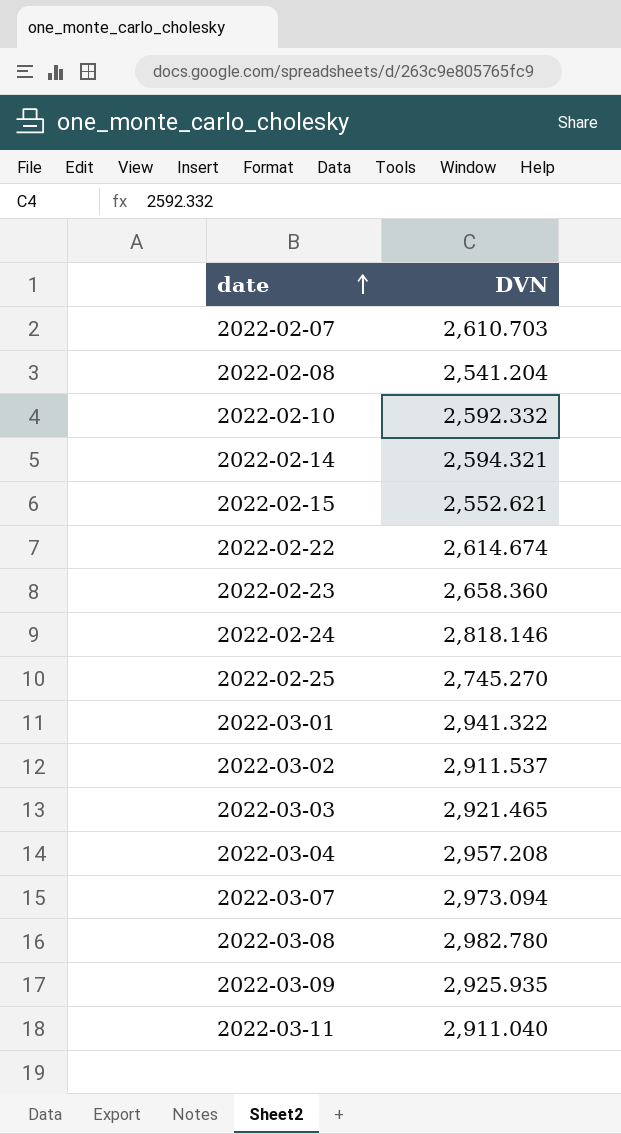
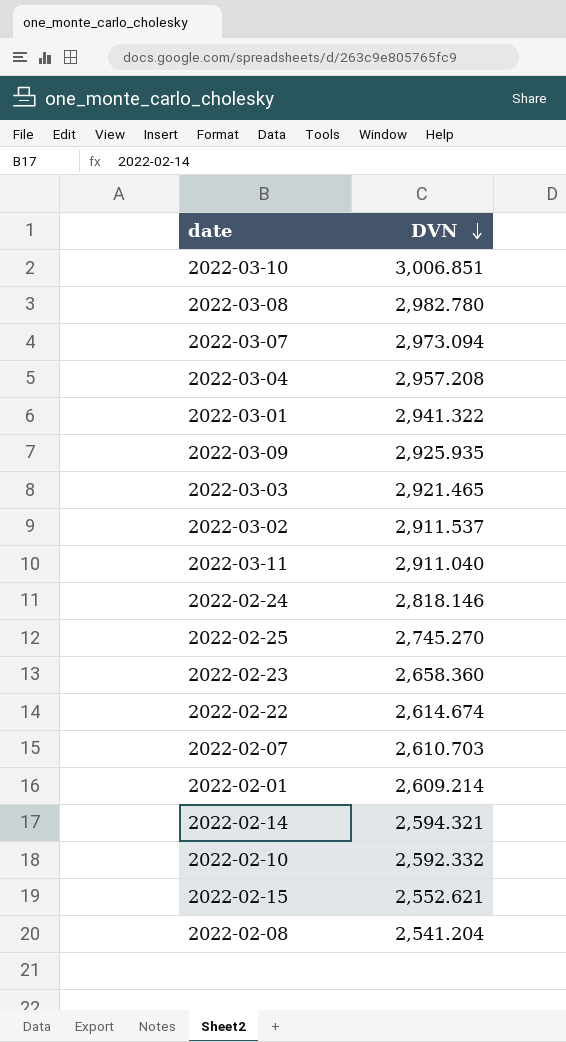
row order: date ascending -> DVN descending
row 2022-03-10: none -> 3,006.851
row 2022-02-01: none -> 2,609.214

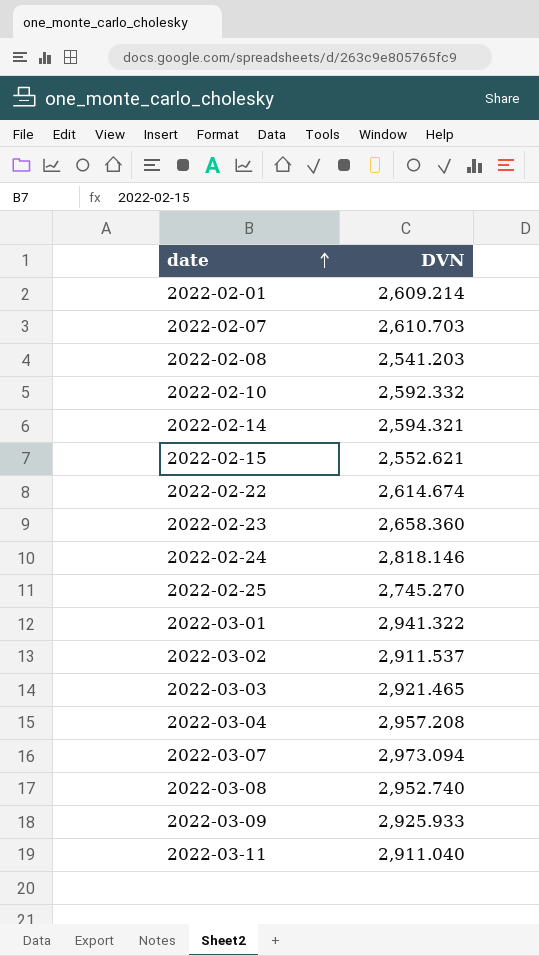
row order: DVN descending -> date ascending
row 2022-03-10: 3,006.851 -> none
2022-02-08 | DVN: 2,541.204 -> 2,541.203
2022-03-08 | DVN: 2,982.780 -> 2,952.740
2022-03-09 | DVN: 2,925.935 -> 2,925.933

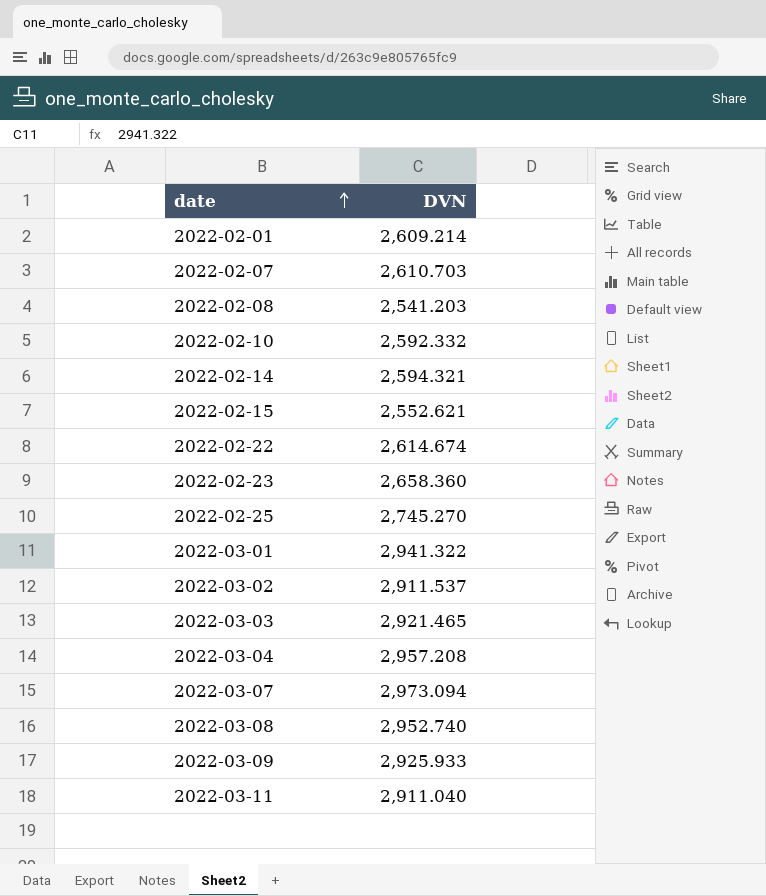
row 2022-02-24: 2,818.146 -> none

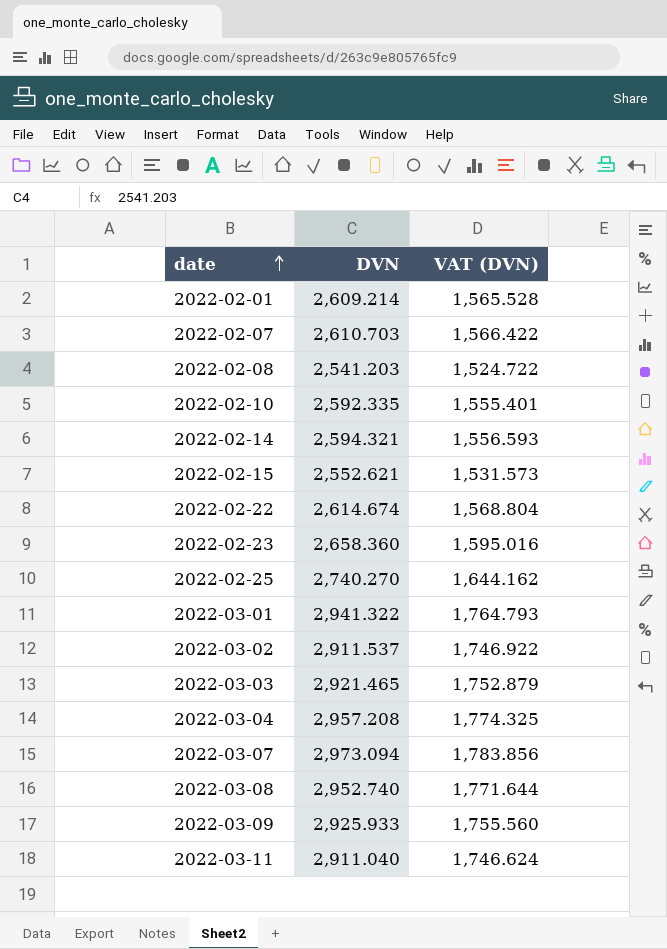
column VAT (DVN) | formula: none -> [DVN] * 0.6
2022-02-10 | DVN: 2,592.332 -> 2,592.335
2022-02-25 | DVN: 2,745.270 -> 2,740.270

